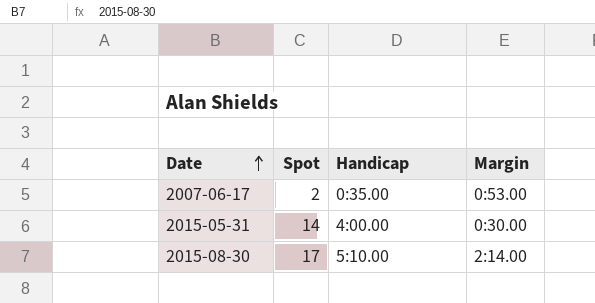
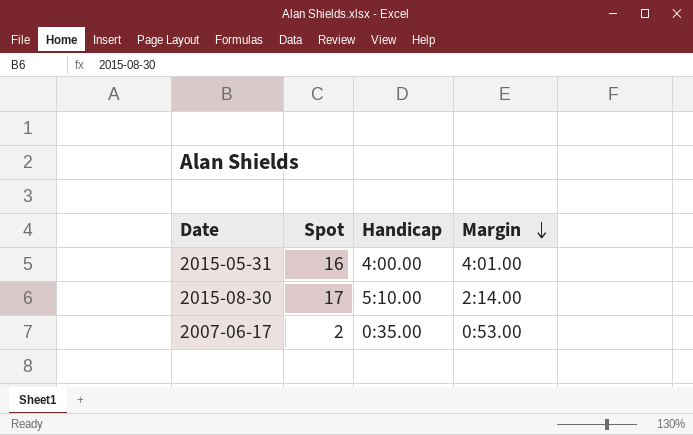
row order: Date ascending -> Margin descending
2015-05-31 | Spot: 14 -> 16
2015-05-31 | Margin: 0:30.00 -> 4:01.00

